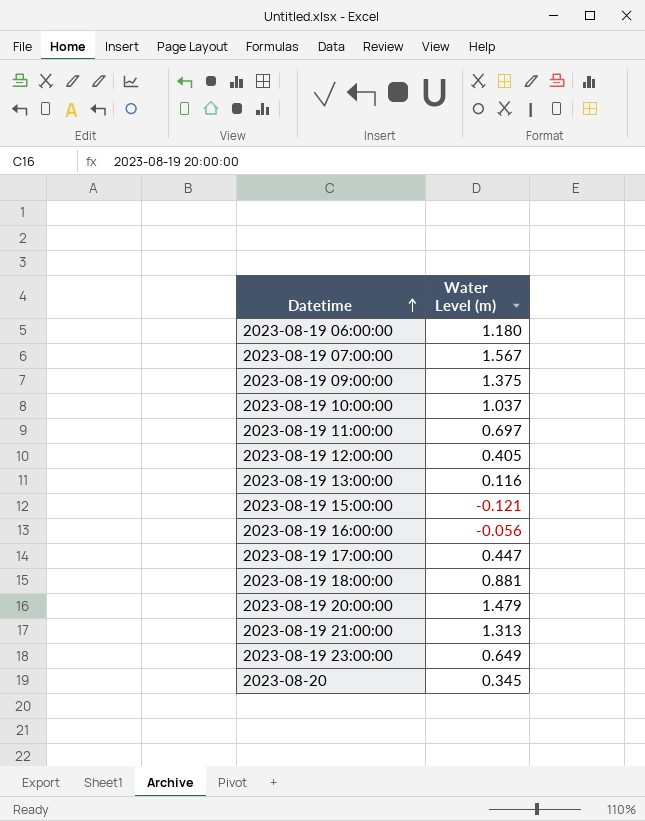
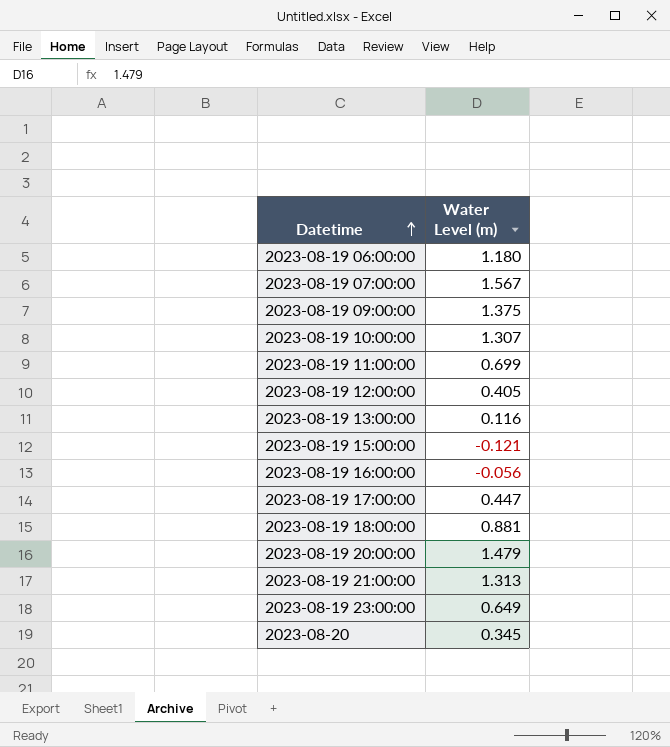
2023-08-19 10:00:00 | Water Level (m): 1.037 -> 1.307
2023-08-19 11:00:00 | Water Level (m): 0.697 -> 0.699

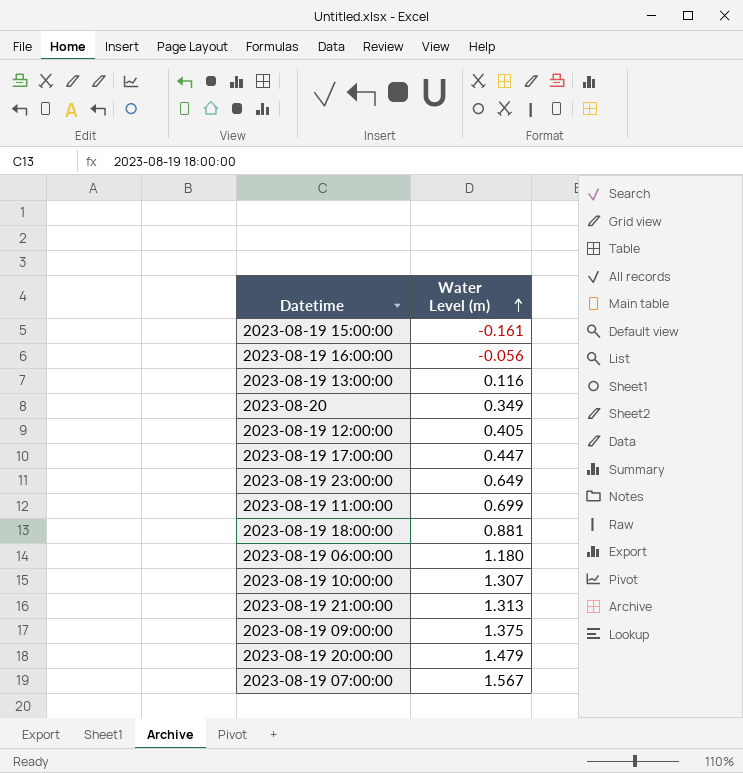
row order: Datetime ascending -> Water Level (m) ascending
2023-08-19 15:00:00 | Water Level (m): -0.121 -> -0.161
2023-08-20 | Water Level (m): 0.345 -> 0.349

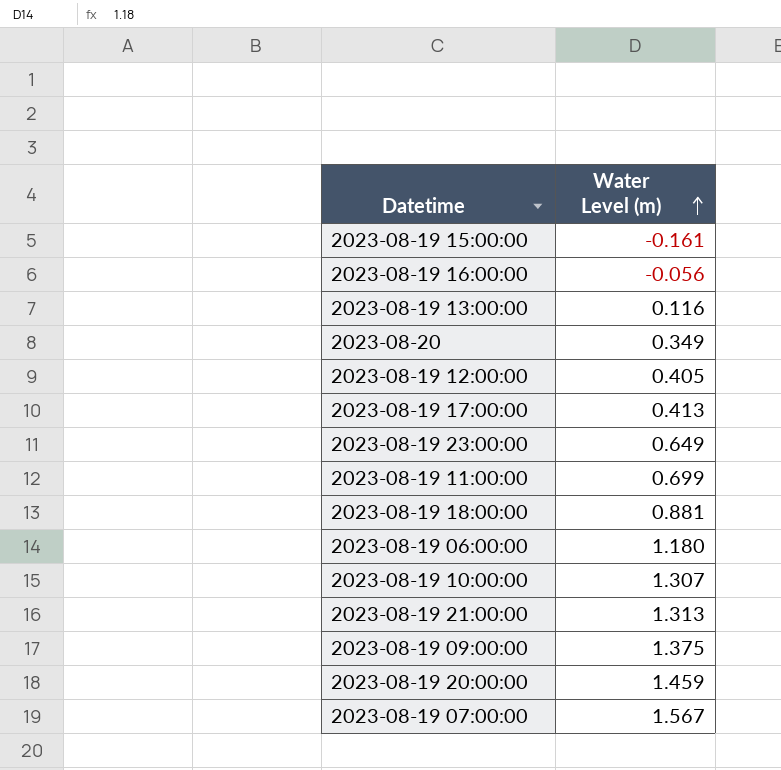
2023-08-19 17:00:00 | Water Level (m): 0.447 -> 0.413
2023-08-19 20:00:00 | Water Level (m): 1.479 -> 1.459

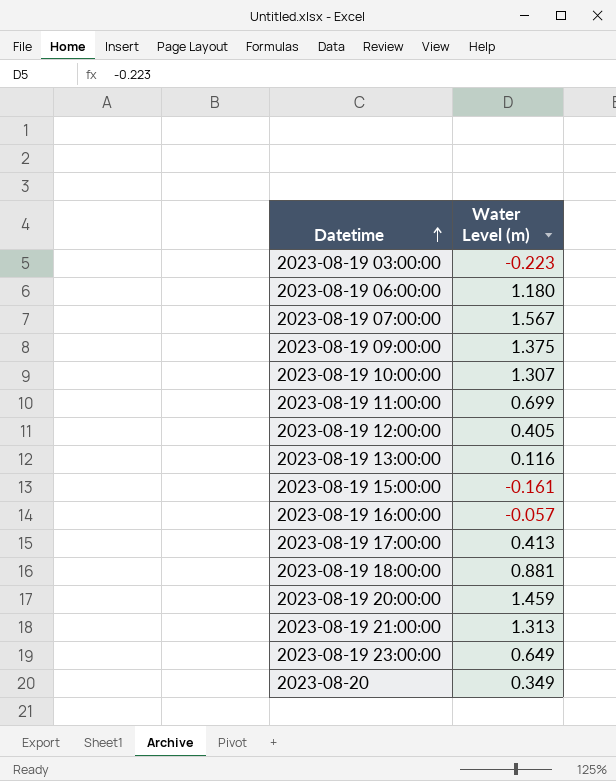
row order: Water Level (m) ascending -> Datetime ascending
row 2023-08-19 03:00:00: none -> -0.223
2023-08-19 16:00:00 | Water Level (m): -0.056 -> -0.057

